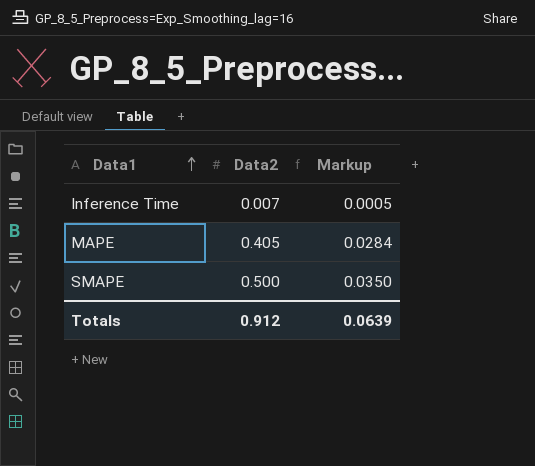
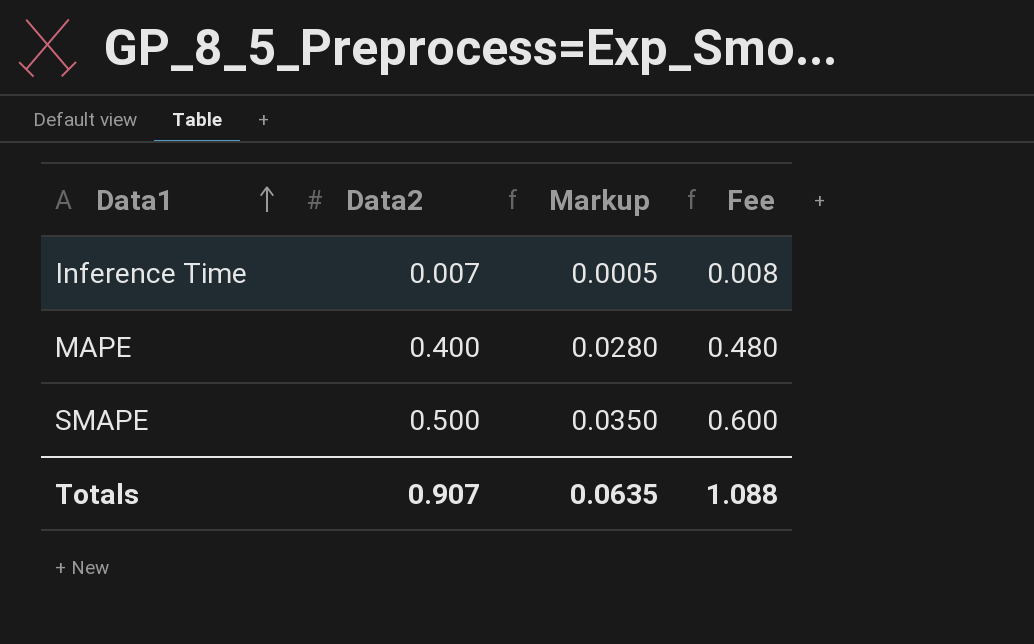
column Fee | formula: none -> [Data2] * 1.2
MAPE | Data2: 0.405 -> 0.400
MAPE | Markup: 0.0284 -> 0.0280
Totals | Data2: 0.912 -> 0.907
Totals | Markup: 0.0639 -> 0.0635

